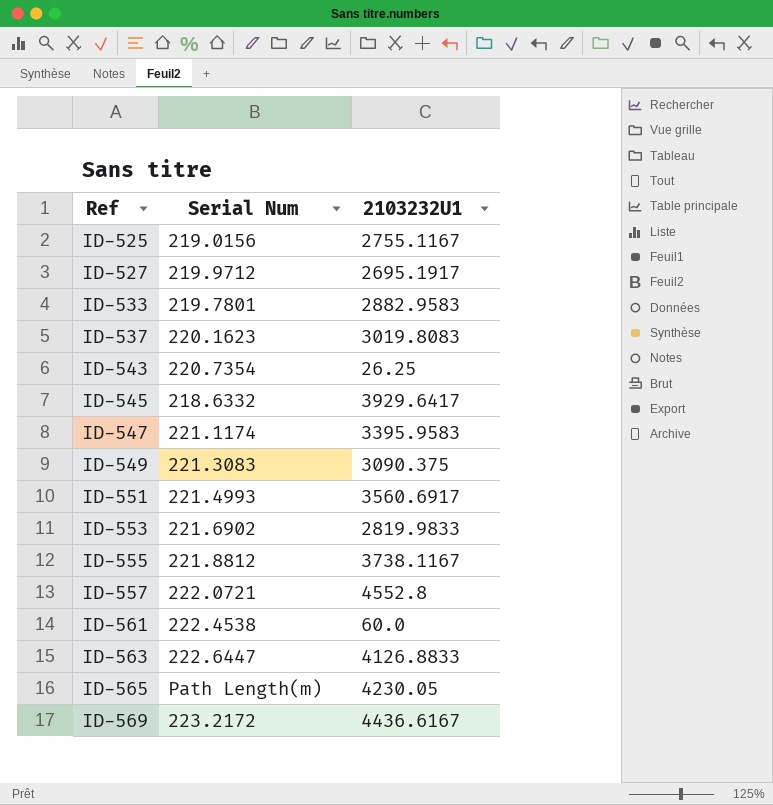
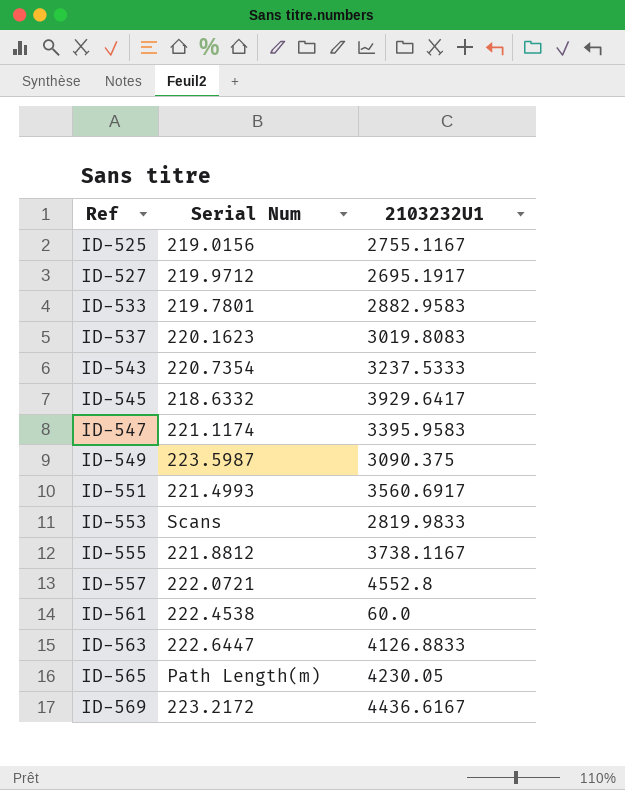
ID-543 | 2103232U1: 26.25 -> 3237.5333
ID-549 | Serial Num: 221.3083 -> 223.5987
ID-553 | Serial Num: 221.6902 -> Scans

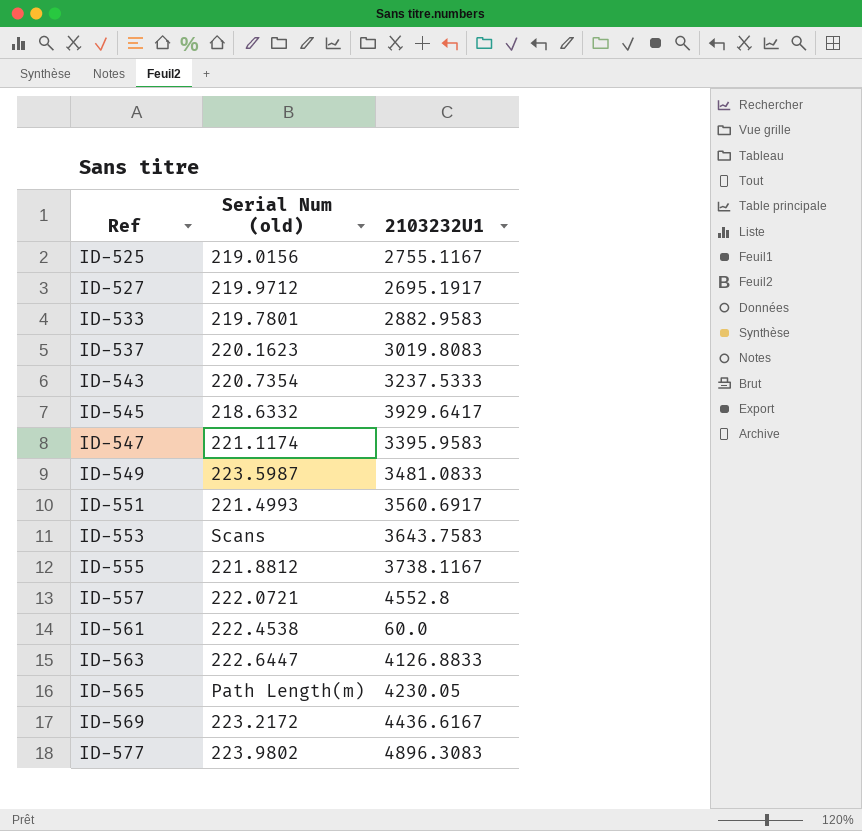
column name: Serial Num -> Serial Num (old)
ID-549 | 2103232U1: 3090.375 -> 3481.0833
ID-553 | 2103232U1: 2819.9833 -> 3643.7583
row ID-577: none -> 223.9802 | 4896.3083

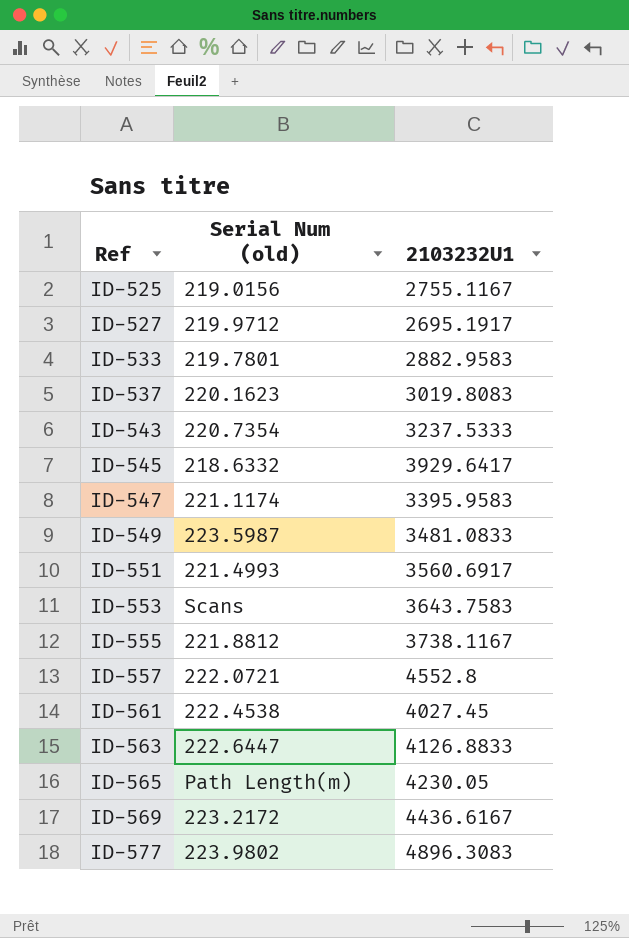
ID-561 | 2103232U1: 60.0 -> 4027.45

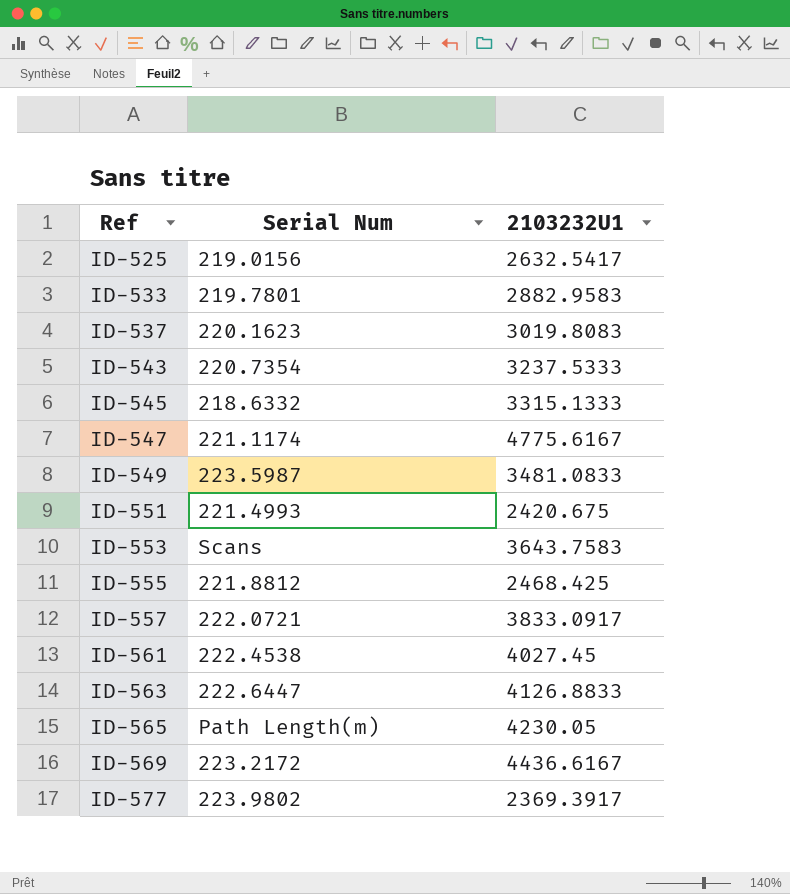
column name: Serial Num (old) -> Serial Num
row ID-527: 219.9712 | 2695.1917 -> none
ID-525 | 2103232U1: 2755.1167 -> 2632.5417
ID-545 | 2103232U1: 3929.6417 -> 3315.1333
ID-547 | 2103232U1: 3395.9583 -> 4775.6167
ID-551 | 2103232U1: 3560.6917 -> 2420.675
ID-555 | 2103232U1: 3738.1167 -> 2468.425
ID-557 | 2103232U1: 4552.8 -> 3833.0917
ID-577 | 2103232U1: 4896.3083 -> 2369.3917

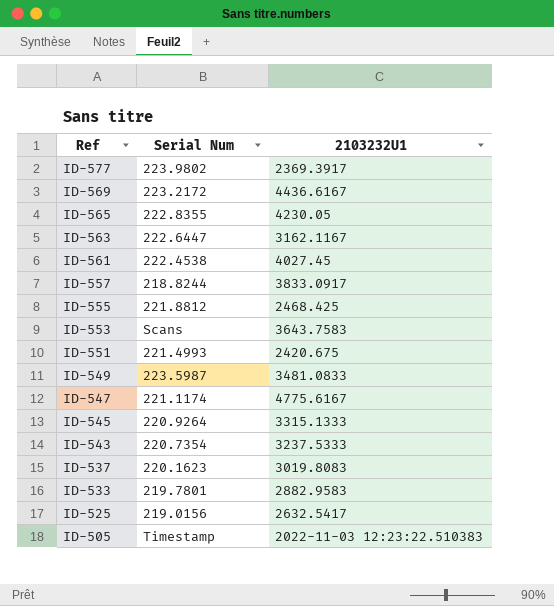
row order: Ref ascending -> Ref descending
ID-565 | Serial Num: Path Length(m) -> 222.8355
ID-563 | 2103232U1: 4126.8833 -> 3162.1167
ID-557 | Serial Num: 222.0721 -> 218.8244
ID-545 | Serial Num: 218.6332 -> 220.9264
row ID-505: none -> Timestamp | 2022-11-03 12:23:22.510383

